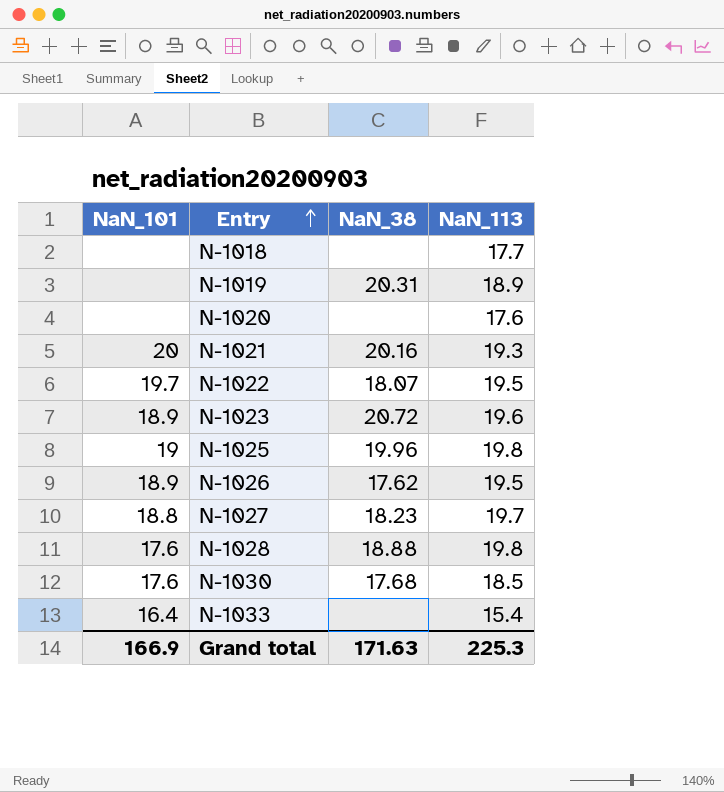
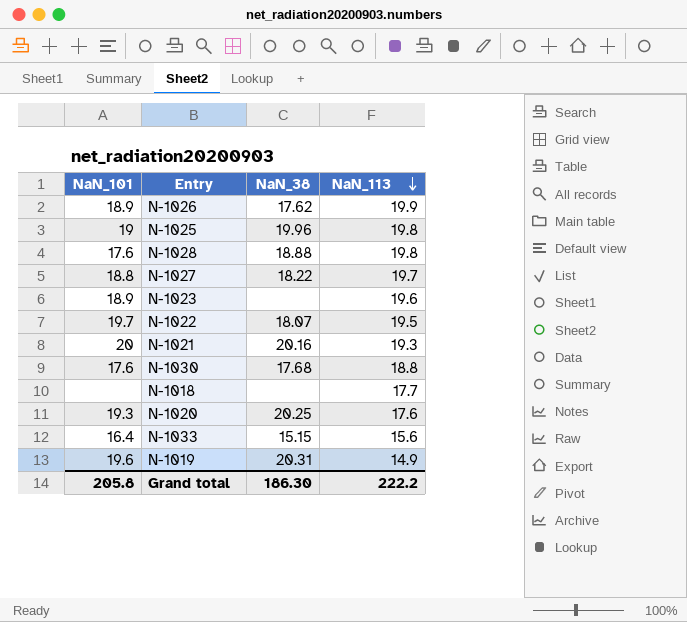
row order: Entry ascending -> NaN_113 descending
N-1026 | NaN_113: 19.5 -> 19.9
N-1027 | NaN_38: 18.23 -> 18.22
N-1023 | NaN_38: 20.72 -> none
N-1030 | NaN_113: 18.5 -> 18.8
N-1020 | NaN_101: none -> 19.3
N-1020 | NaN_38: none -> 20.25
N-1033 | NaN_38: none -> 15.15
N-1033 | NaN_113: 15.4 -> 15.6
N-1019 | NaN_101: none -> 19.6
N-1019 | NaN_113: 18.9 -> 14.9
Grand total | NaN_101: 166.9 -> 205.8
Grand total | NaN_38: 171.63 -> 186.30
Grand total | NaN_113: 225.3 -> 222.2

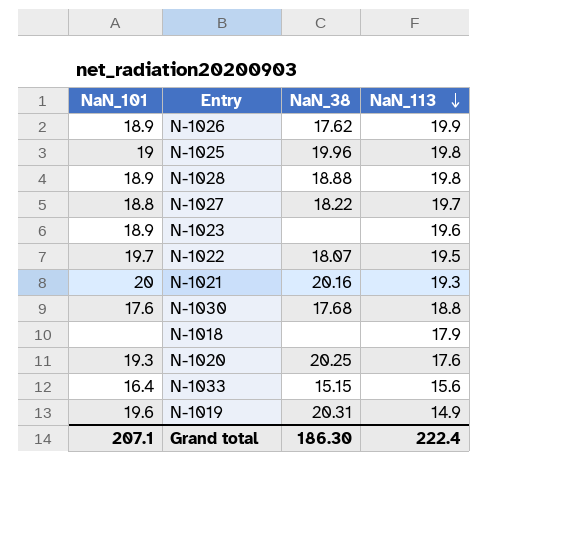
N-1028 | NaN_101: 17.6 -> 18.9
N-1018 | NaN_113: 17.7 -> 17.9
Grand total | NaN_101: 205.8 -> 207.1
Grand total | NaN_113: 222.2 -> 222.4

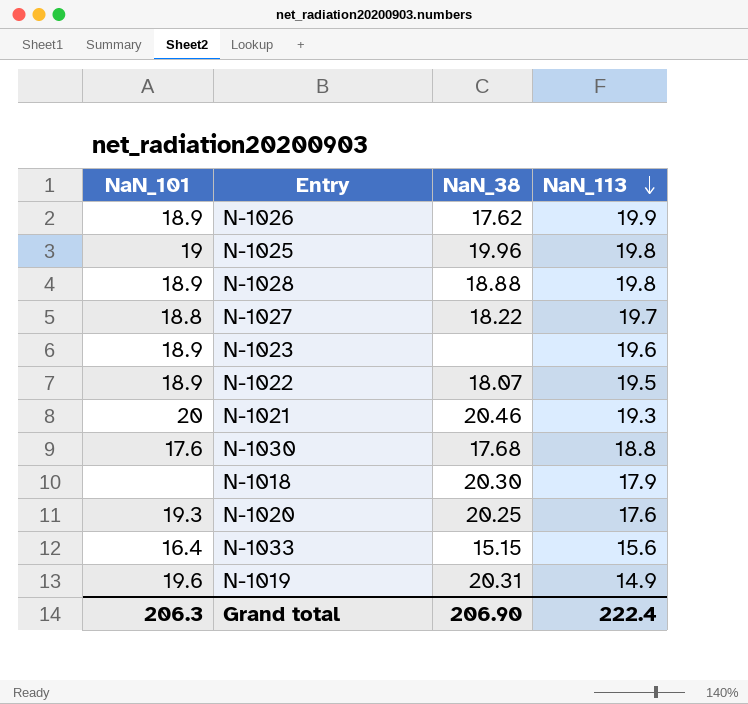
N-1022 | NaN_101: 19.7 -> 18.9
N-1021 | NaN_38: 20.16 -> 20.46
N-1018 | NaN_38: none -> 20.30
Grand total | NaN_101: 207.1 -> 206.3
Grand total | NaN_38: 186.30 -> 206.90

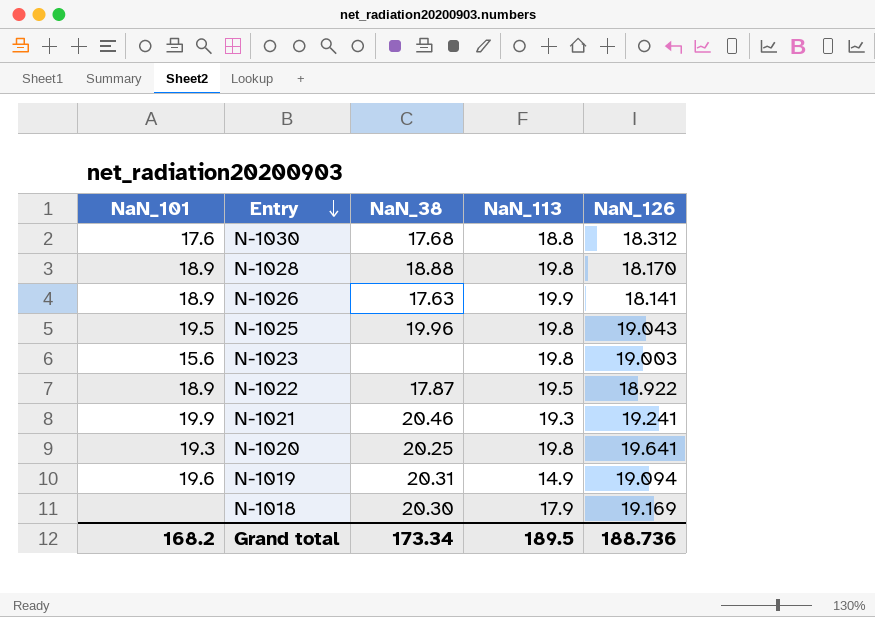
row order: NaN_113 descending -> Entry descending
column NaN_126 | position: none -> 5
row N-1027: 18.8 | 18.22 | 19.7 -> none
row N-1033: 16.4 | 15.15 | 15.6 -> none
N-1026 | NaN_38: 17.62 -> 17.63
N-1025 | NaN_101: 19 -> 19.5
N-1023 | NaN_101: 18.9 -> 15.6
N-1023 | NaN_113: 19.6 -> 19.8
N-1022 | NaN_38: 18.07 -> 17.87
N-1021 | NaN_101: 20 -> 19.9
N-1020 | NaN_113: 17.6 -> 19.8
Grand total | NaN_101: 206.3 -> 168.2
Grand total | NaN_38: 206.90 -> 173.34
Grand total | NaN_113: 222.4 -> 189.5

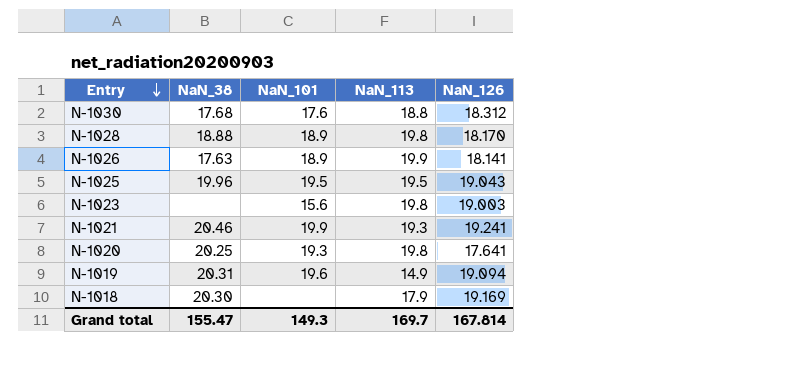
column NaN_101 | position: 1 -> 3
row N-1022: 18.9 | 17.87 | 19.5 | 18.922 -> none
N-1025 | NaN_113: 19.8 -> 19.5
N-1020 | NaN_126: 19.641 -> 17.641
Grand total | NaN_38: 173.34 -> 155.47
Grand total | NaN_101: 168.2 -> 149.3
Grand total | NaN_113: 189.5 -> 169.7
Grand total | NaN_126: 188.736 -> 167.814

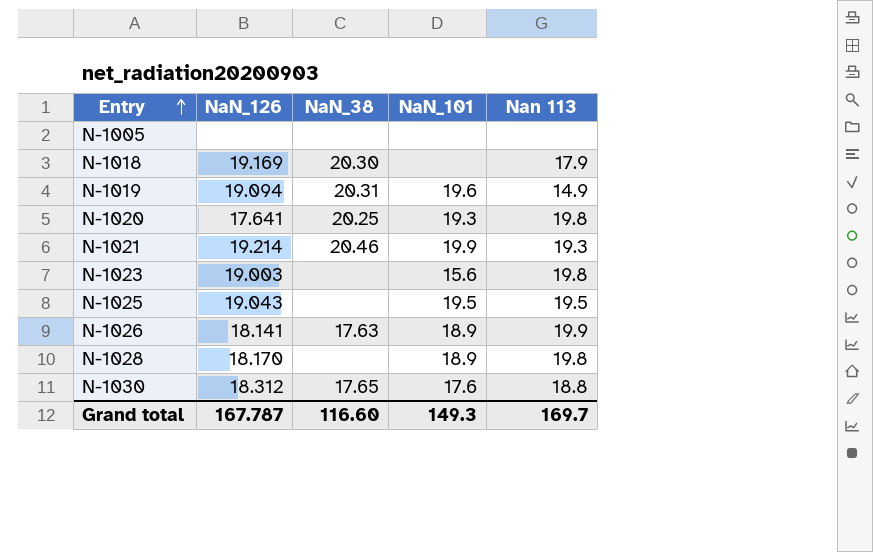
row order: Entry descending -> Entry ascending
column NaN_126 | position: 5 -> 2
column name: NaN_113 -> Nan 113
row N-1005: none -> none | none | none | none
N-1021 | NaN_126: 19.241 -> 19.214
N-1025 | NaN_38: 19.96 -> none
N-1028 | NaN_38: 18.88 -> none
N-1030 | NaN_38: 17.68 -> 17.65
Grand total | NaN_126: 167.814 -> 167.787
Grand total | NaN_38: 155.47 -> 116.60

